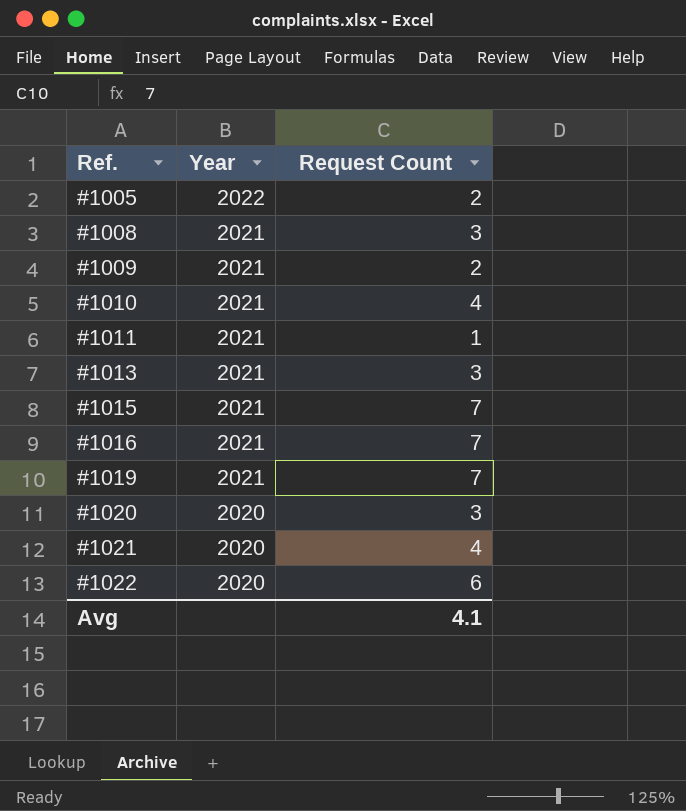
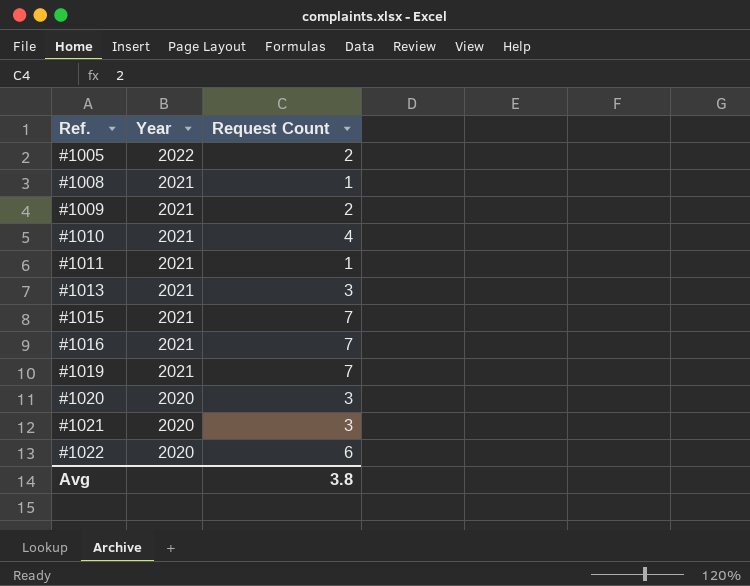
#1008 | Request Count: 3 -> 1
#1021 | Request Count: 4 -> 3
Avg | Request Count: 4.1 -> 3.8

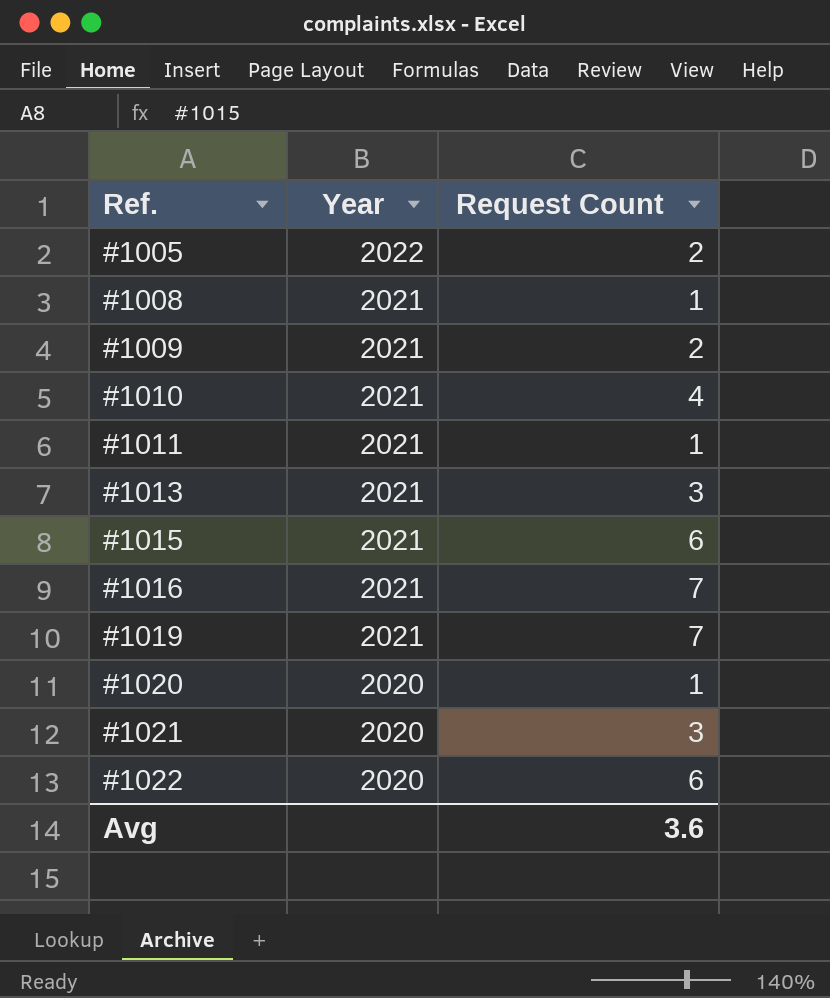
#1015 | Request Count: 7 -> 6
#1020 | Request Count: 3 -> 1
Avg | Request Count: 3.8 -> 3.6

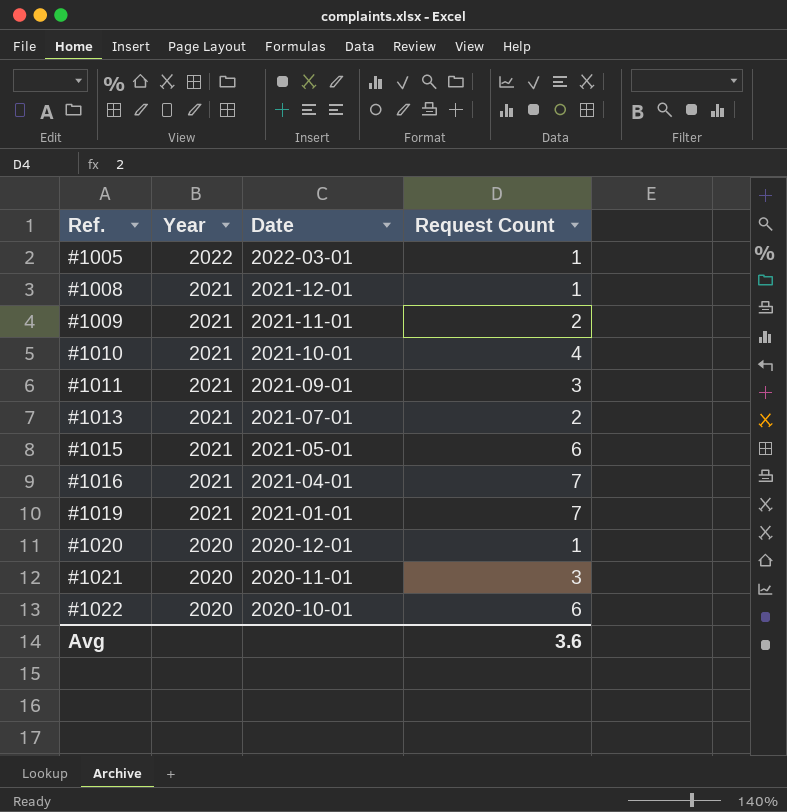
column Date | position: none -> 3
#1005 | Request Count: 2 -> 1
#1011 | Request Count: 1 -> 3
#1013 | Request Count: 3 -> 2

